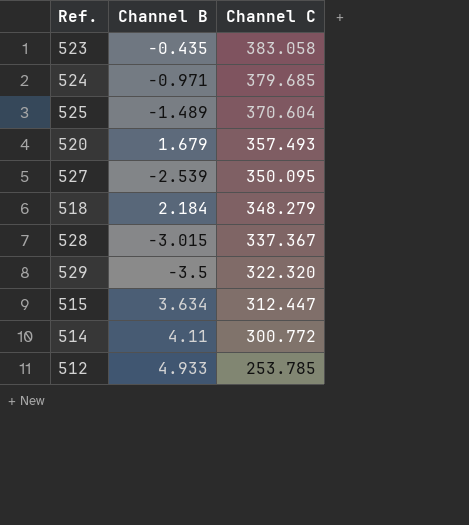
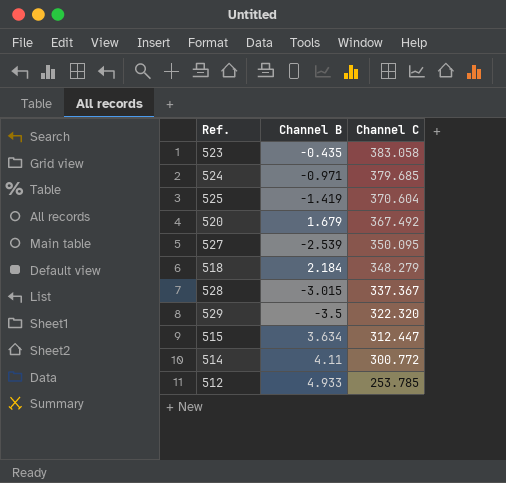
525 | Channel B: -1.489 -> -1.419
520 | Channel C: 357.493 -> 367.492

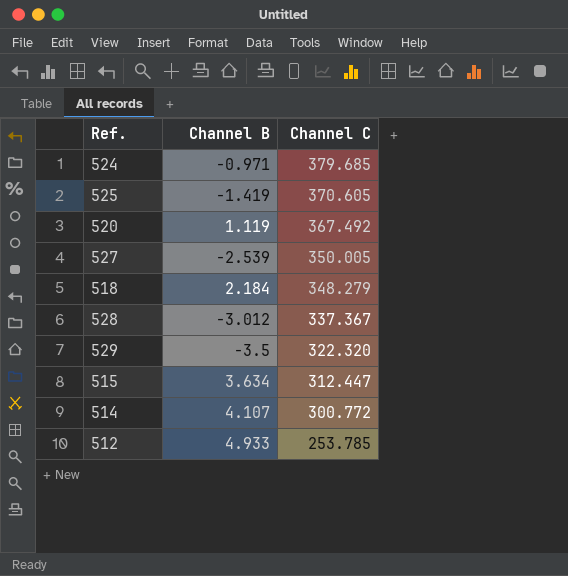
row 523: -0.435 | 383.058 -> none
525 | Channel C: 370.604 -> 370.605
520 | Channel B: 1.679 -> 1.119
527 | Channel C: 350.095 -> 350.005
528 | Channel B: -3.015 -> -3.012
514 | Channel B: 4.11 -> 4.107

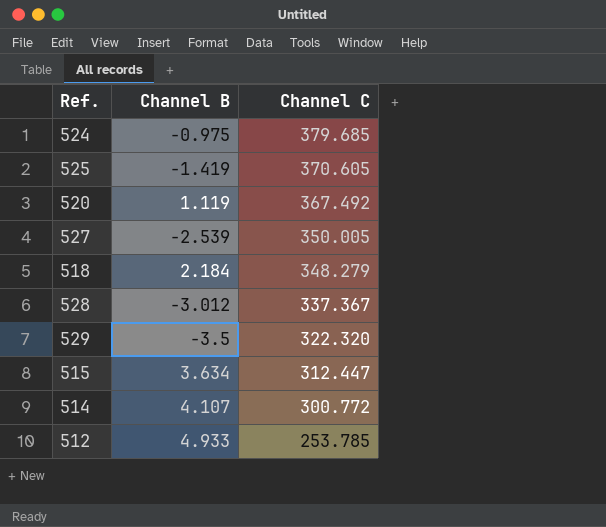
524 | Channel B: -0.971 -> -0.975

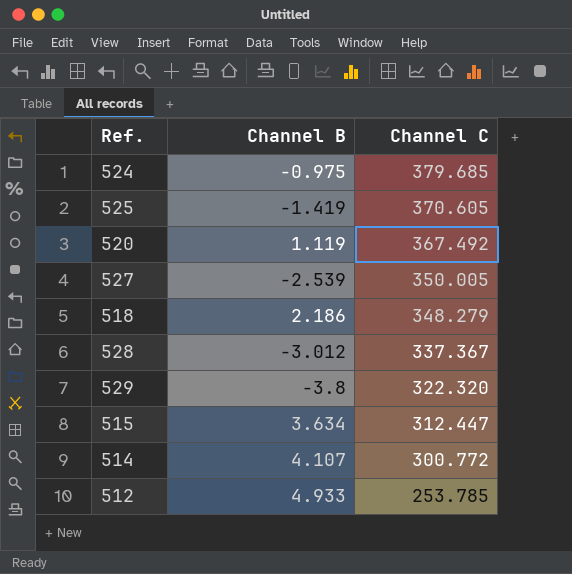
518 | Channel B: 2.184 -> 2.186
529 | Channel B: -3.5 -> -3.8

